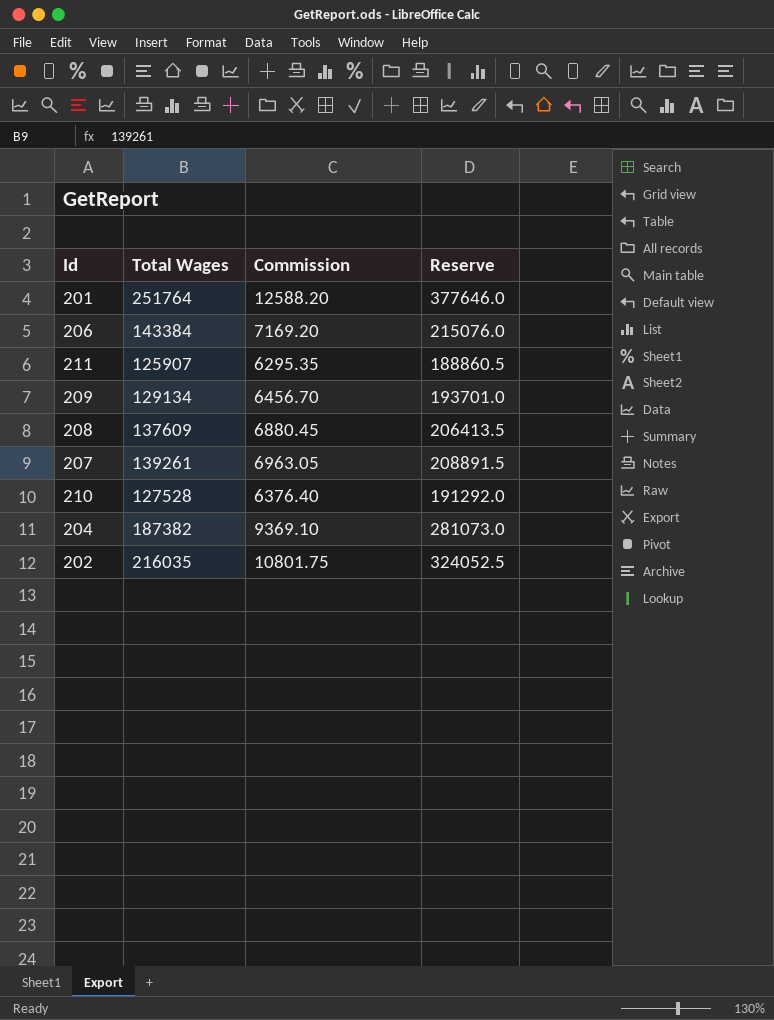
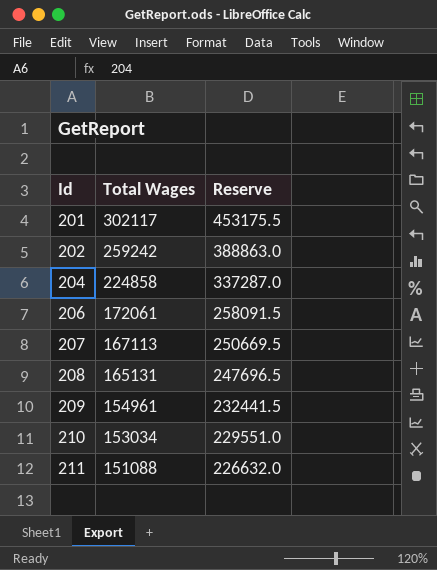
row order: none -> Id ascending
column Commission | formula: [Total Wages] * 0.05 -> none
201 | Total Wages: 251764 -> 302117
201 | Reserve: 377646.0 -> 453175.5
202 | Total Wages: 216035 -> 259242
202 | Reserve: 324052.5 -> 388863.0
204 | Total Wages: 187382 -> 224858
204 | Reserve: 281073.0 -> 337287.0
206 | Total Wages: 143384 -> 172061
206 | Reserve: 215076.0 -> 258091.5
207 | Total Wages: 139261 -> 167113
207 | Reserve: 208891.5 -> 250669.5
208 | Total Wages: 137609 -> 165131
208 | Reserve: 206413.5 -> 247696.5
209 | Total Wages: 129134 -> 154961
209 | Reserve: 193701.0 -> 232441.5
210 | Total Wages: 127528 -> 153034
210 | Reserve: 191292.0 -> 229551.0
211 | Total Wages: 125907 -> 151088
211 | Reserve: 188860.5 -> 226632.0

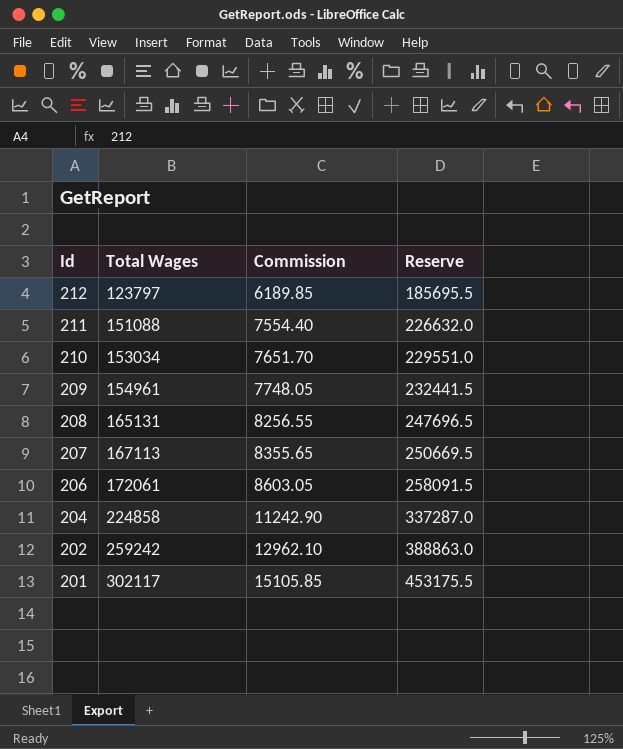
row order: Id ascending -> Id descending
column Commission | formula: none -> [Total Wages] * 0.05
row 212: none -> 123797 | 6189.85 | 185695.5

